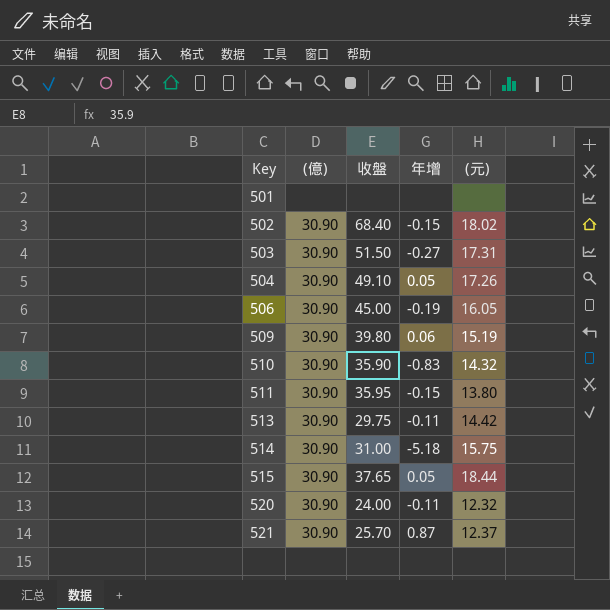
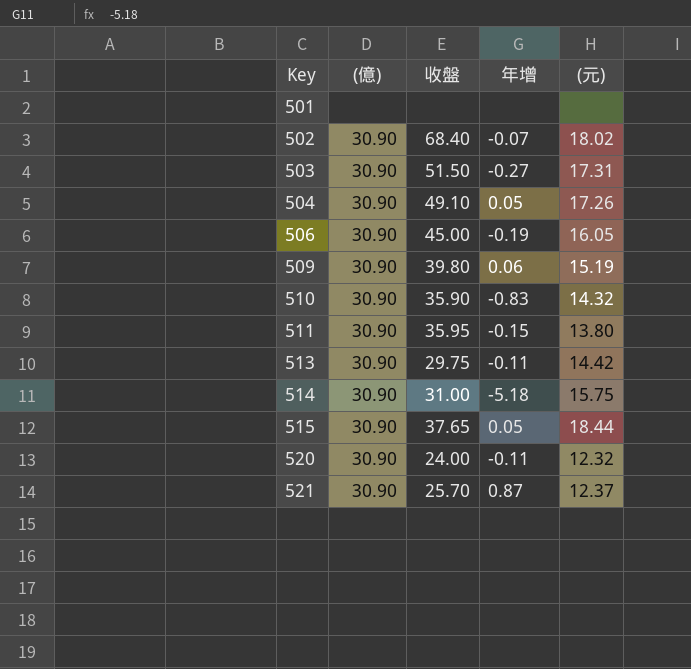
502 | 年增: -0.15 -> -0.07

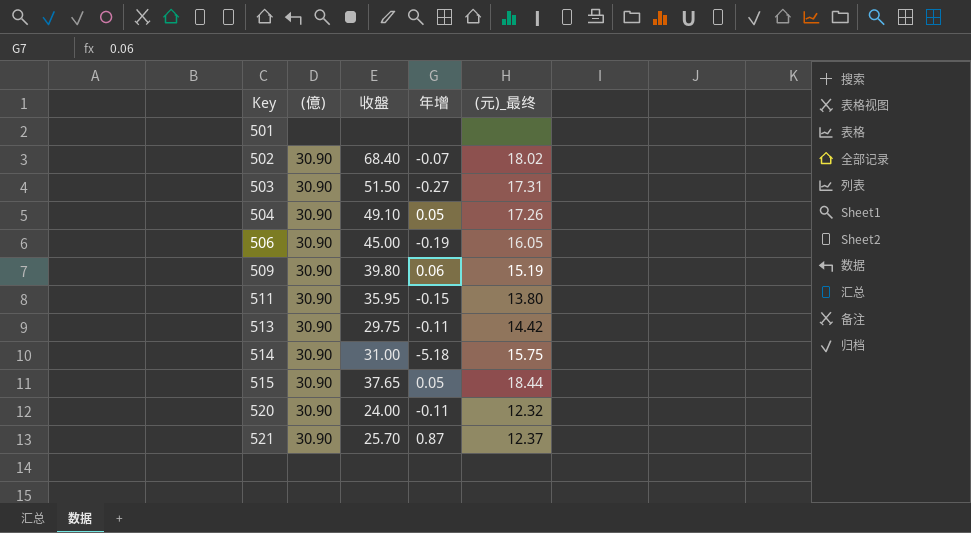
column name: (元) -> (元)_最终
row 510: 30.90 | 35.90 | -0.83 | 14.32 -> none

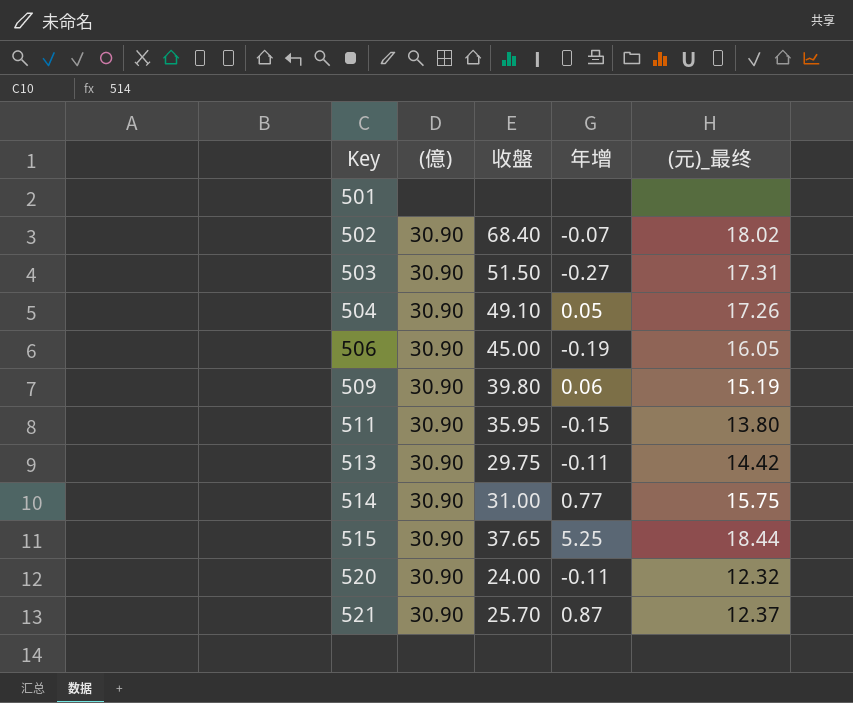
514 | 年增: -5.18 -> 0.77
515 | 年增: 0.05 -> 5.25

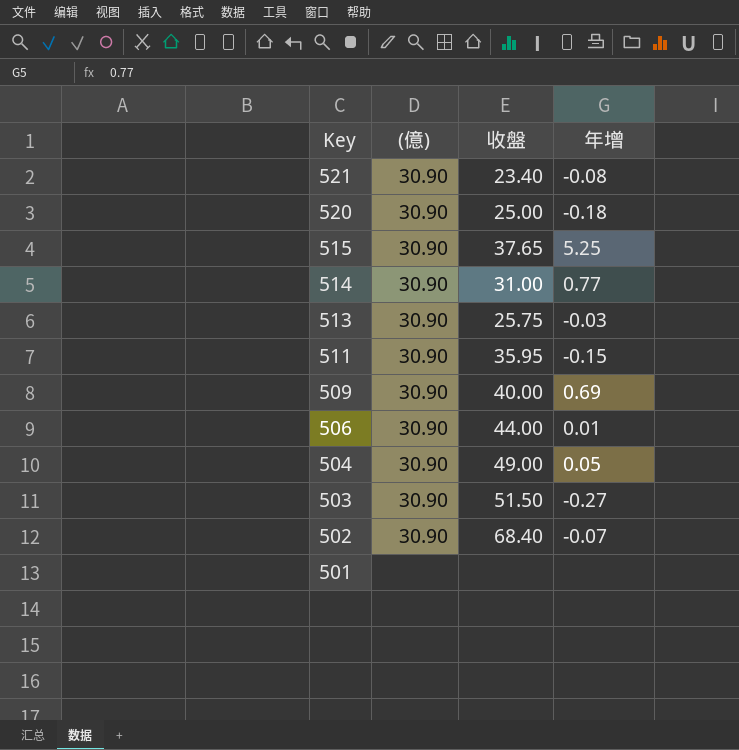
row order: Key ascending -> Key descending
column (元)_最终 | position: 5 -> none
521 | 收盤: 25.70 -> 23.40
521 | 年增: 0.87 -> -0.08
520 | 收盤: 24.00 -> 25.00
520 | 年增: -0.11 -> -0.18
513 | 收盤: 29.75 -> 25.75
513 | 年增: -0.11 -> -0.03
509 | 收盤: 39.80 -> 40.00
509 | 年增: 0.06 -> 0.69
506 | 收盤: 45.00 -> 44.00
506 | 年增: -0.19 -> 0.01
504 | 收盤: 49.10 -> 49.00

